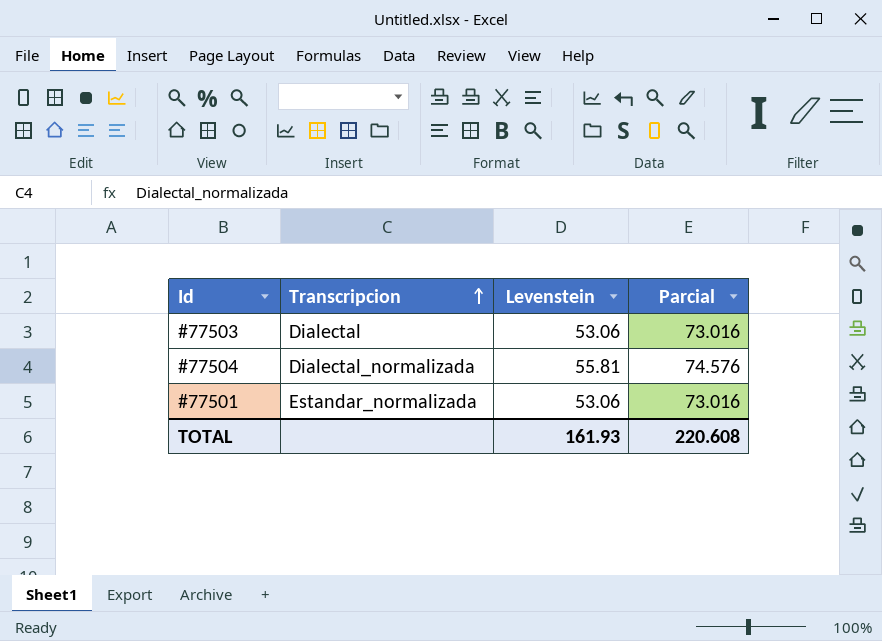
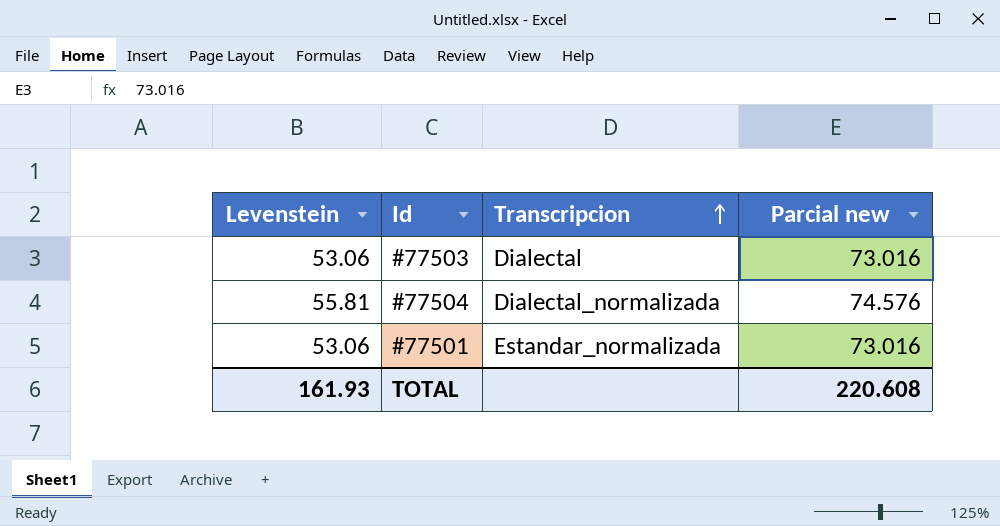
column Levenstein | position: 3 -> 1
column name: Parcial -> Parcial new

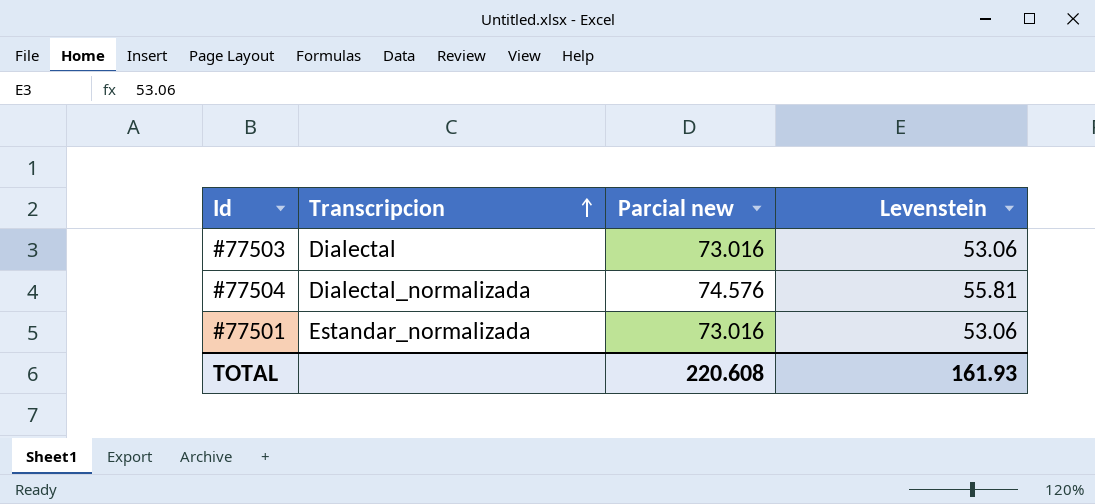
column Levenstein | position: 1 -> 4

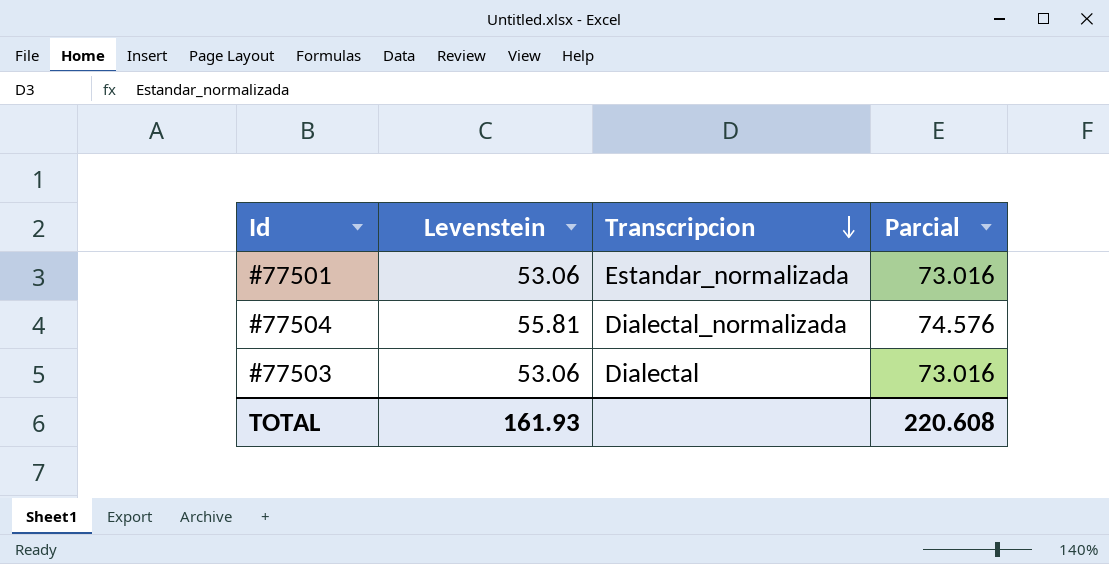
row order: Transcripcion ascending -> Transcripcion descending
column Levenstein | position: 4 -> 2
column name: Parcial new -> Parcial

